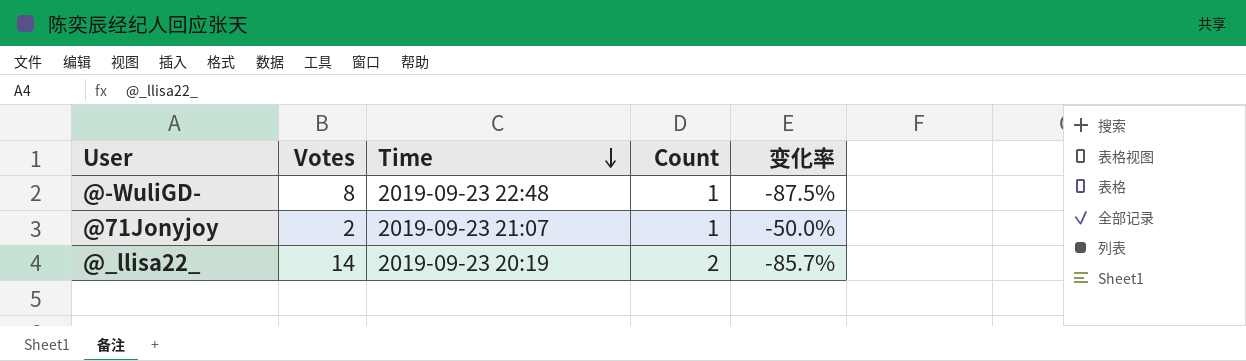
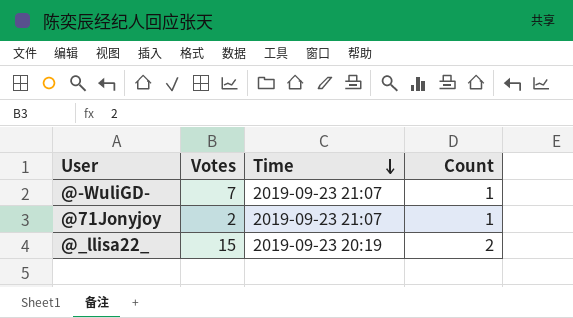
column 变化率 | formula: ([Count] - [Votes]) / [Votes] -> none
@-WuliGD- | Votes: 8 -> 7
@-WuliGD- | Time: 2019-09-23 22:48 -> 2019-09-23 21:07
@_llisa22_ | Votes: 14 -> 15

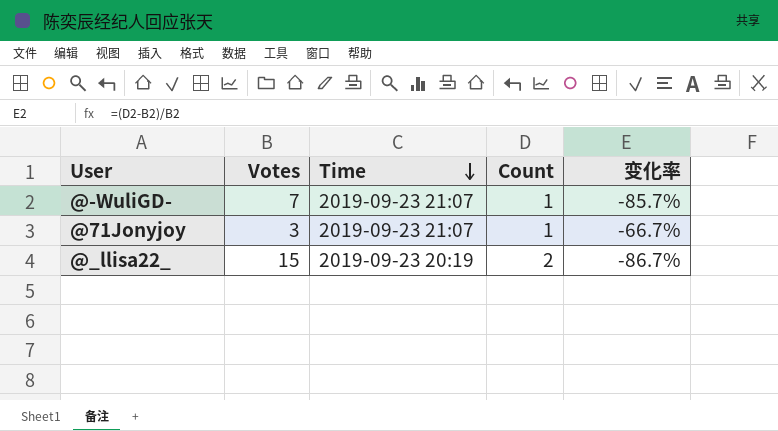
column 变化率 | formula: none -> ([Count] - [Votes]) / [Votes]
@71Jonyjoy | Votes: 2 -> 3

